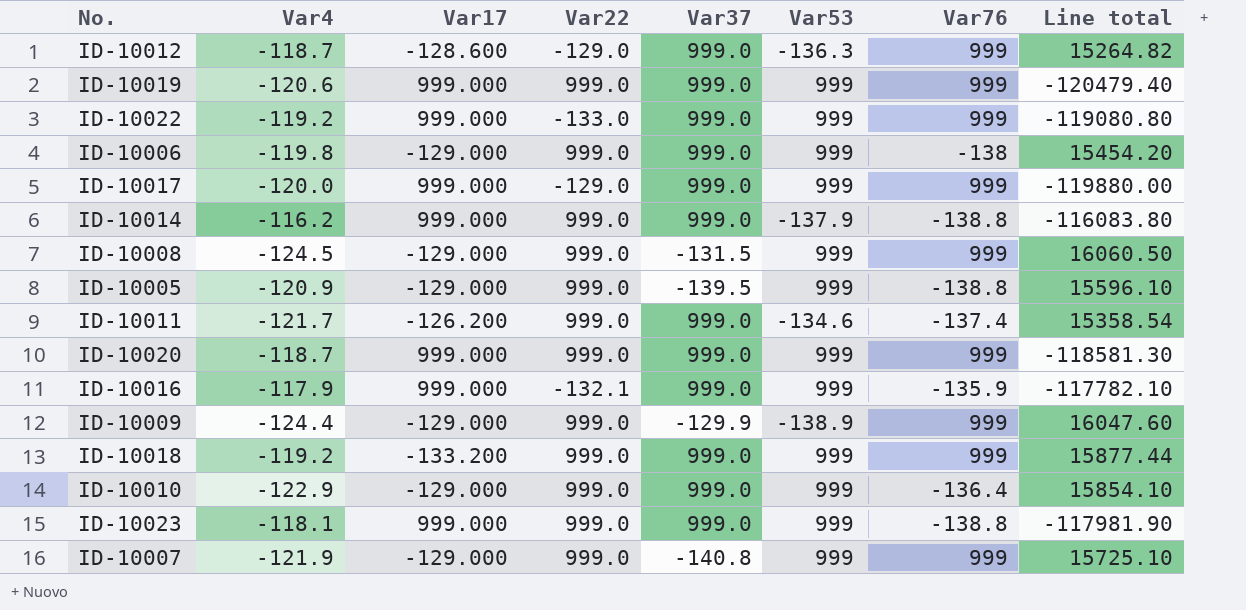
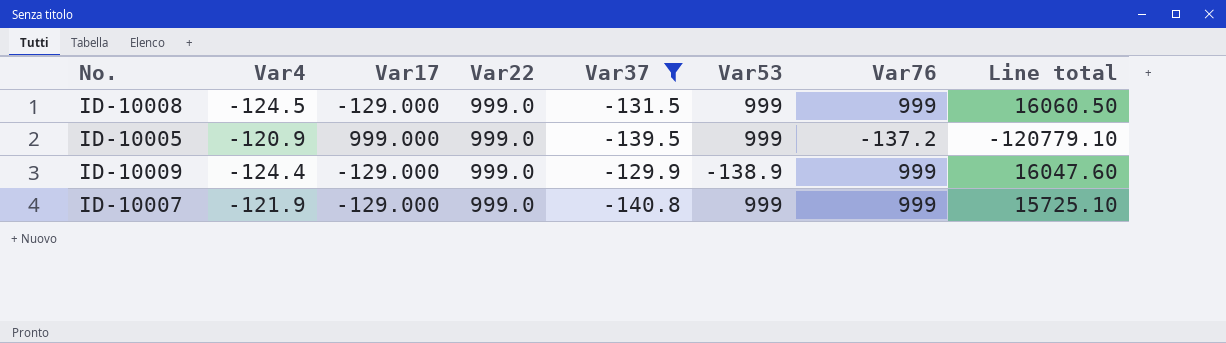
filter: none -> Var37 != 999.0
ID-10005 | Var17: -129.000 -> 999.000
ID-10005 | Var76: -138.8 -> -137.2
ID-10005 | Line total: 15596.10 -> -120779.10

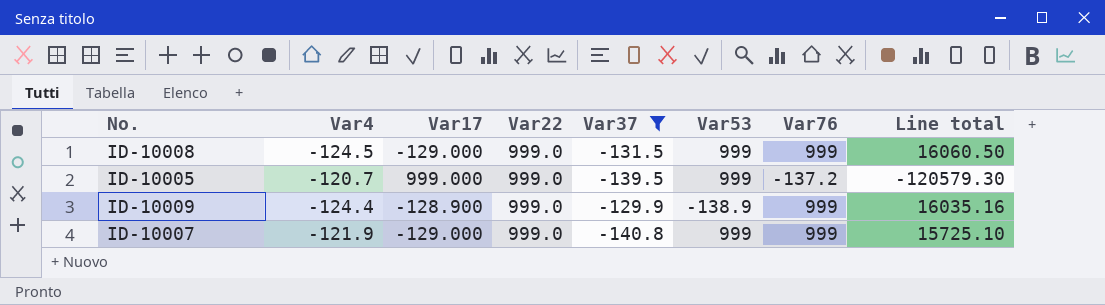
ID-10005 | Var4: -120.9 -> -120.7
ID-10005 | Line total: -120779.10 -> -120579.30
ID-10009 | Var17: -129.000 -> -128.900
ID-10009 | Line total: 16047.60 -> 16035.16

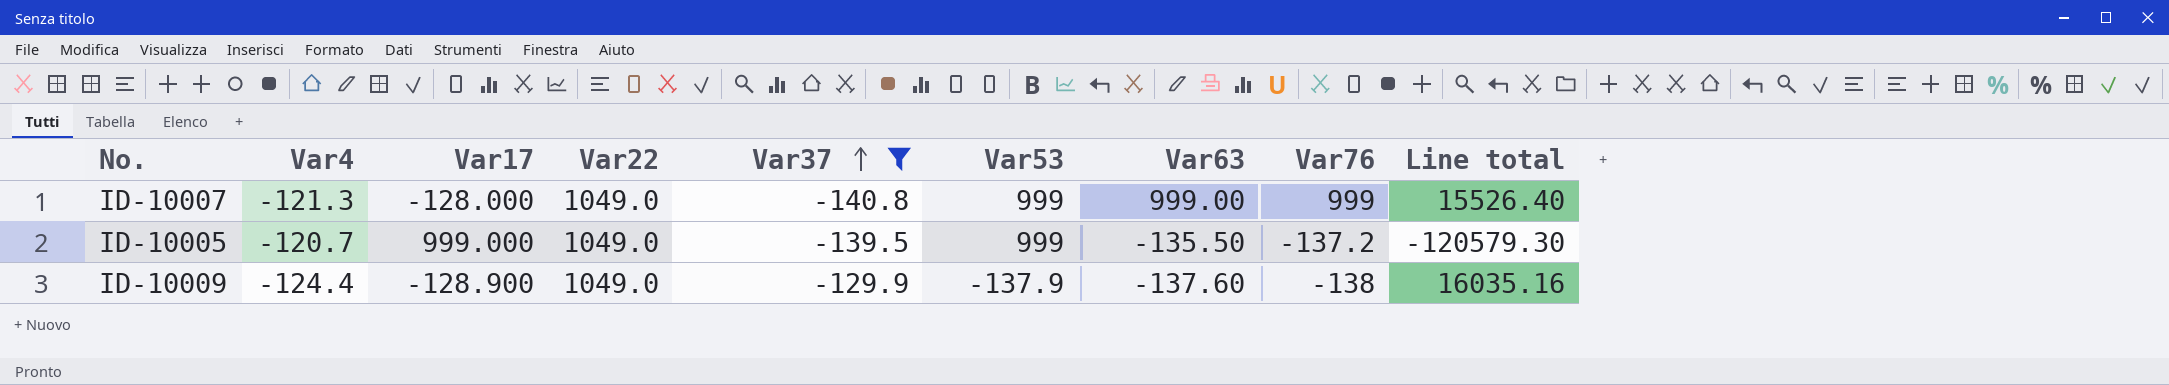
row order: none -> Var37 ascending
column Var63 | position: none -> 7
row ID-10008: -124.5 | -129.000 | 999.0 | -131.5 | 999 | 999 | 16060.50 -> none
ID-10007 | Var4: -121.9 -> -121.3
ID-10007 | Var17: -129.000 -> -128.000
ID-10007 | Var22: 999.0 -> 1049.0
ID-10007 | Line total: 15725.10 -> 15526.40
ID-10005 | Var22: 999.0 -> 1049.0
ID-10009 | Var22: 999.0 -> 1049.0
ID-10009 | Var53: -138.9 -> -137.9
ID-10009 | Var76: 999 -> -138

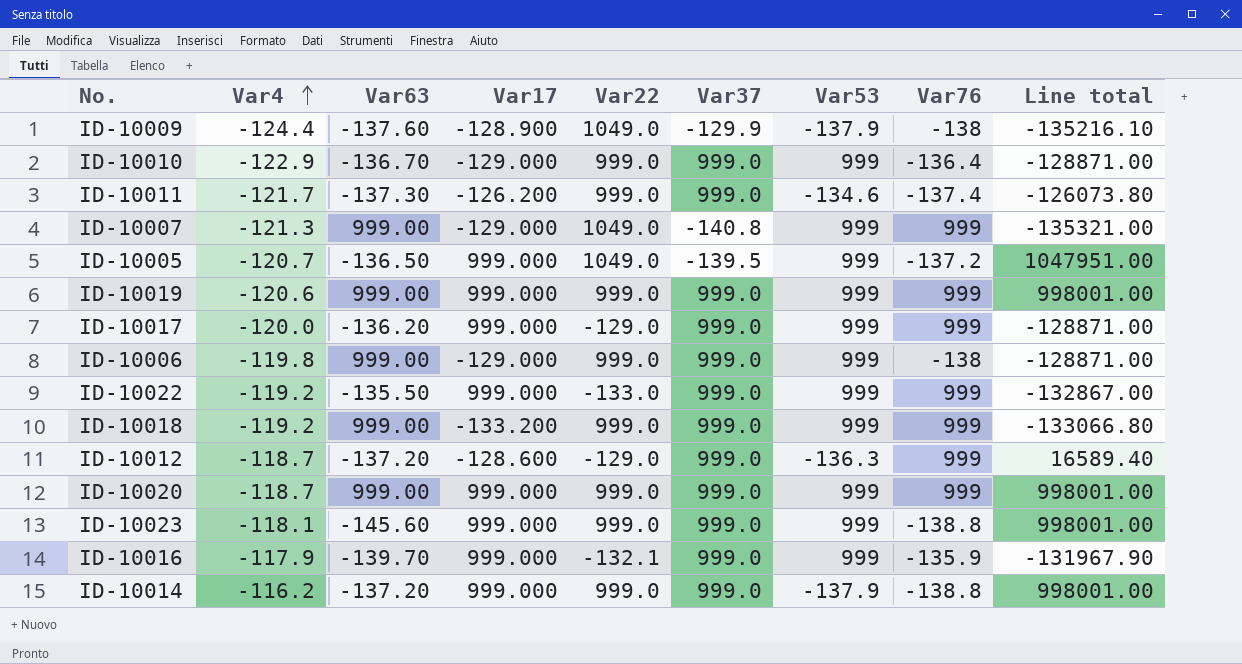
filter: Var37 != 999.0 -> none
row order: Var37 ascending -> Var4 ascending
column Var63 | position: 7 -> 3
column Line total | formula: [Var4] * [Var17] -> [Var17] * [Var22]
ID-10007 | Var17: -128.000 -> -129.000
ID-10005 | Var63: -135.50 -> -136.50

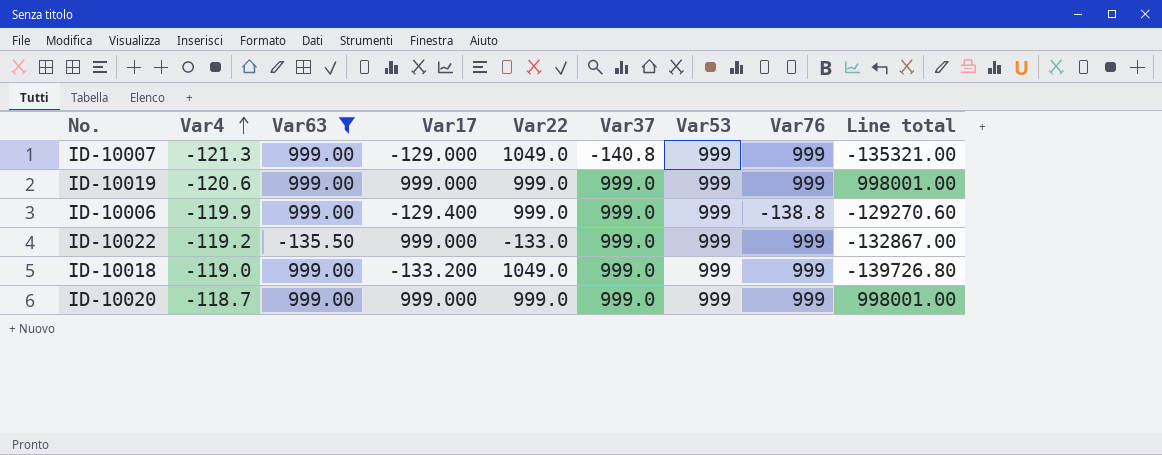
filter: none -> Var63 >= -135.50
ID-10006 | Var4: -119.8 -> -119.9
ID-10006 | Var17: -129.000 -> -129.400
ID-10006 | Var76: -138 -> -138.8
ID-10006 | Line total: -128871.00 -> -129270.60
ID-10018 | Var4: -119.2 -> -119.0
ID-10018 | Var22: 999.0 -> 1049.0
ID-10018 | Line total: -133066.80 -> -139726.80

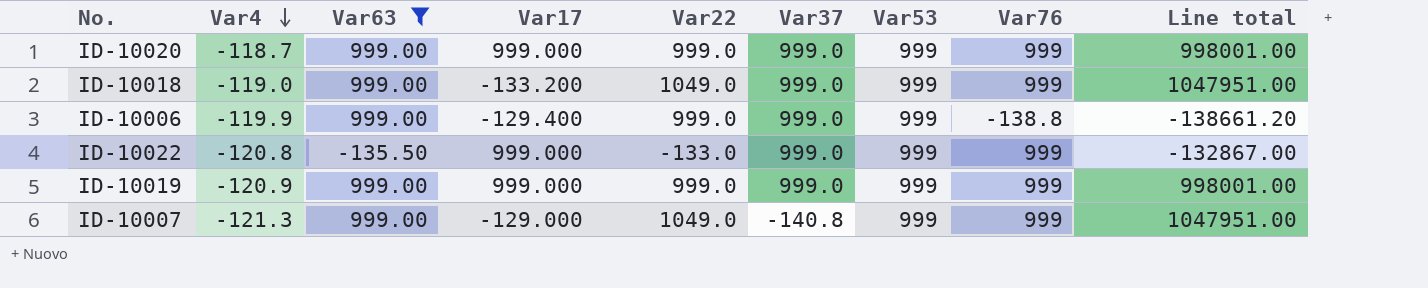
row order: Var4 ascending -> Var4 descending
column Line total | formula: [Var17] * [Var22] -> [Var22] * [Var76]
ID-10022 | Var4: -119.2 -> -120.8
ID-10019 | Var4: -120.6 -> -120.9

